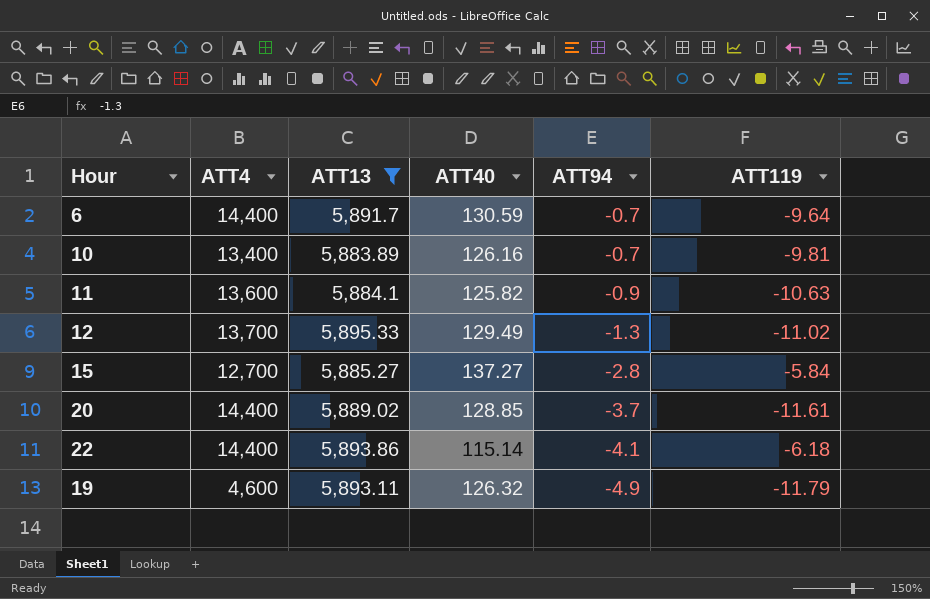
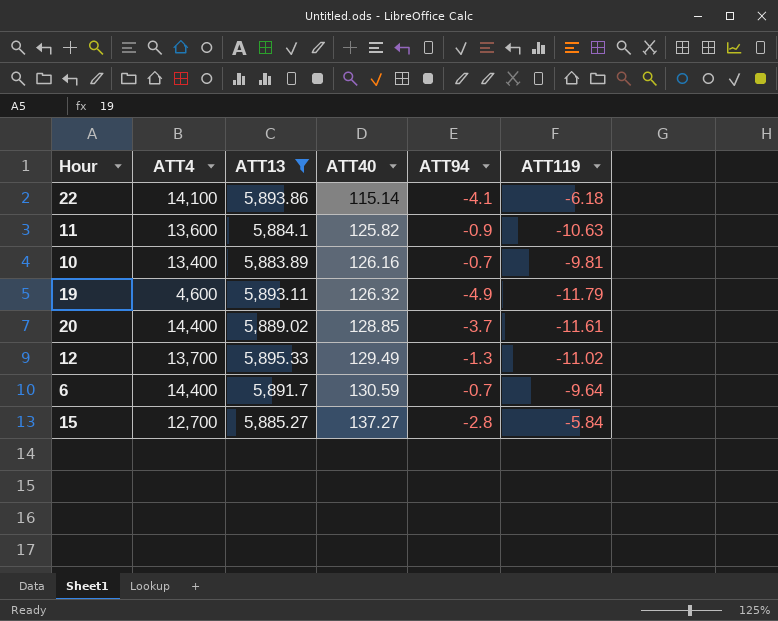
row order: ATT94 descending -> ATT40 ascending
22 | ATT4: 14,400 -> 14,100

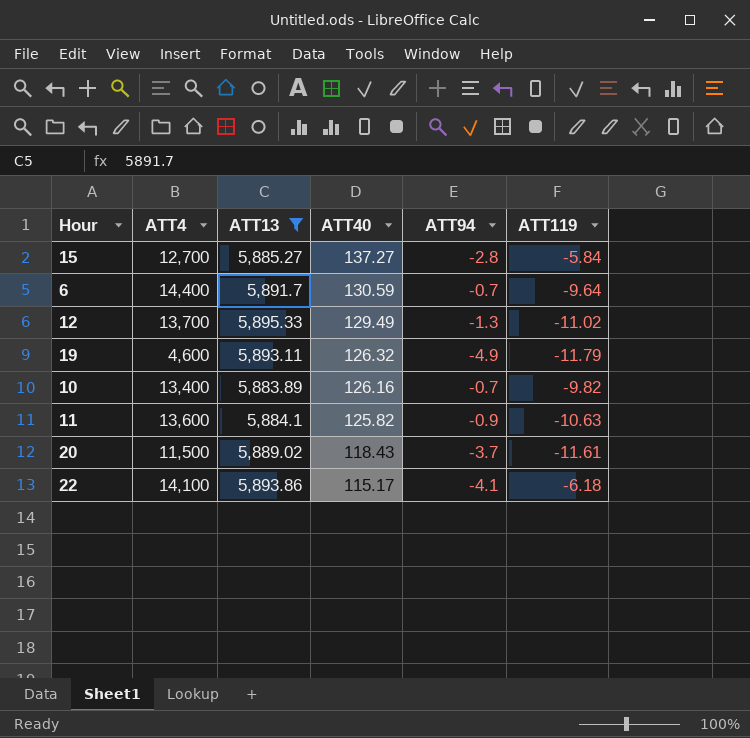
row order: ATT40 ascending -> ATT40 descending
10 | ATT119: -9.81 -> -9.82
20 | ATT4: 14,400 -> 11,500
20 | ATT40: 128.85 -> 118.43
22 | ATT40: 115.14 -> 115.17

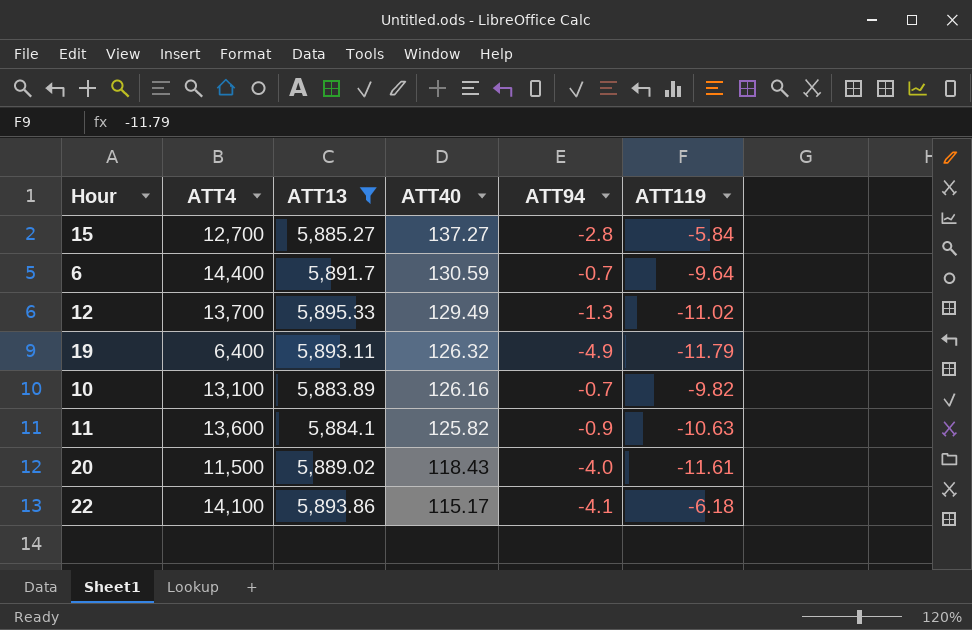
19 | ATT4: 4,600 -> 6,400
10 | ATT4: 13,400 -> 13,100
20 | ATT94: -3.7 -> -4.0

